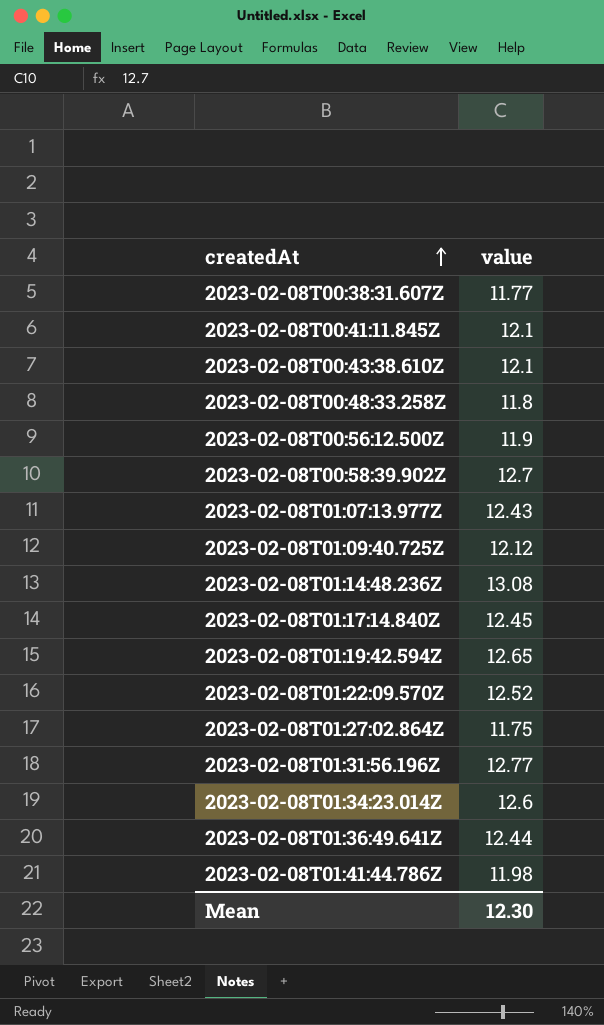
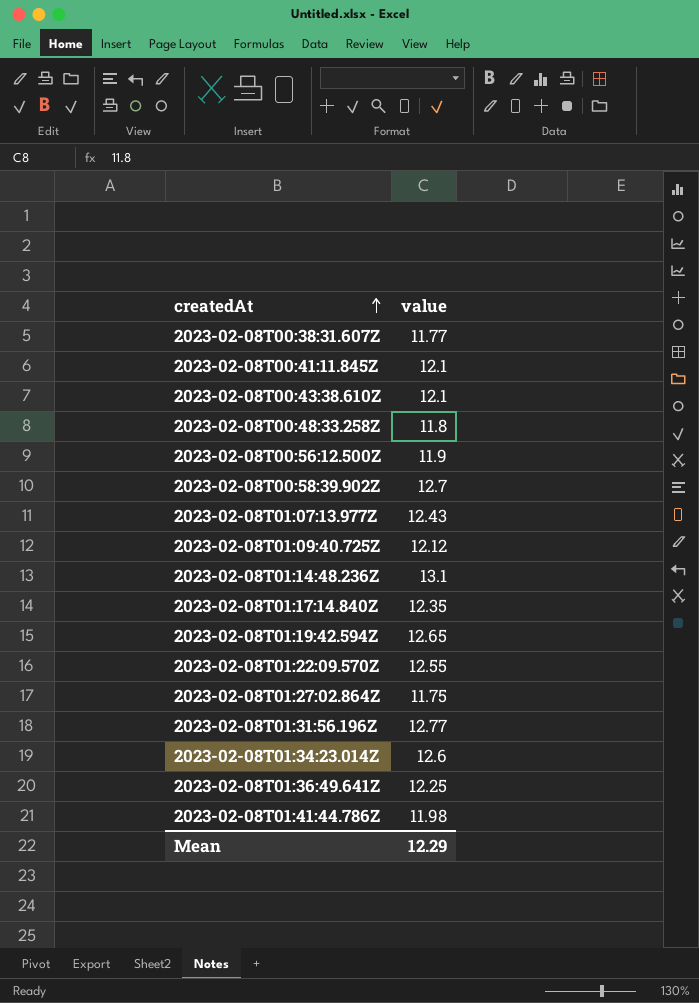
2023-02-08T01:14:48.236Z | value: 13.08 -> 13.1
2023-02-08T01:17:14.840Z | value: 12.45 -> 12.35
2023-02-08T01:22:09.570Z | value: 12.52 -> 12.55
2023-02-08T01:36:49.641Z | value: 12.44 -> 12.25
Mean | value: 12.30 -> 12.29

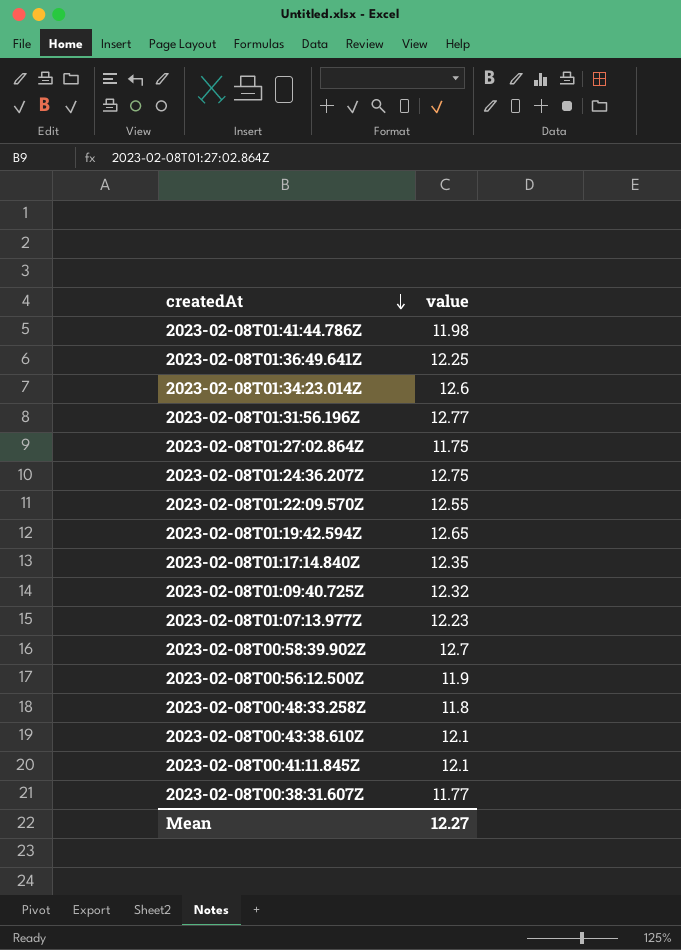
row order: createdAt ascending -> createdAt descending
row 2023-02-08T01:14:48.236Z: 13.1 -> none
row 2023-02-08T01:24:36.207Z: none -> 12.75
2023-02-08T01:09:40.725Z | value: 12.12 -> 12.32
2023-02-08T01:07:13.977Z | value: 12.43 -> 12.23
Mean | value: 12.29 -> 12.27

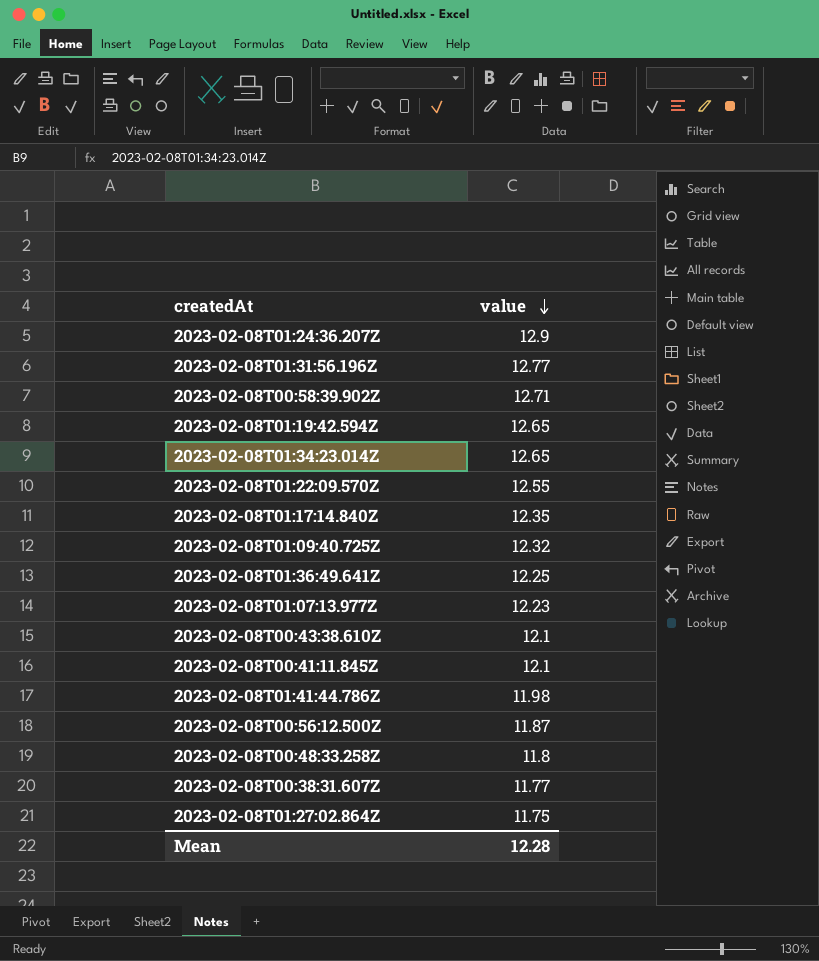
row order: createdAt descending -> value descending
2023-02-08T01:24:36.207Z | value: 12.75 -> 12.9
2023-02-08T00:58:39.902Z | value: 12.7 -> 12.71
2023-02-08T01:34:23.014Z | value: 12.6 -> 12.65
2023-02-08T00:56:12.500Z | value: 11.9 -> 11.87
Mean | value: 12.27 -> 12.28

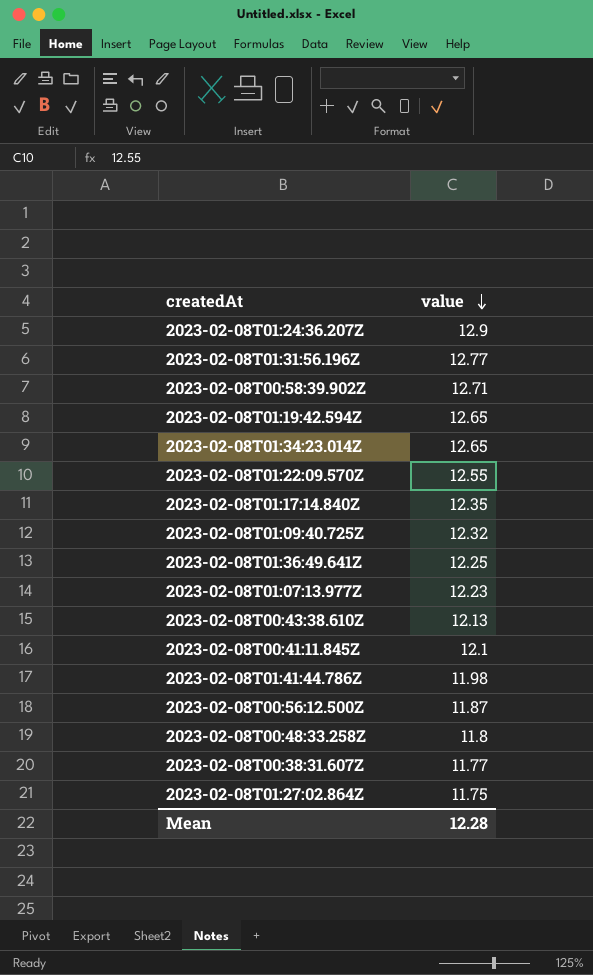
2023-02-08T00:43:38.610Z | value: 12.1 -> 12.13

